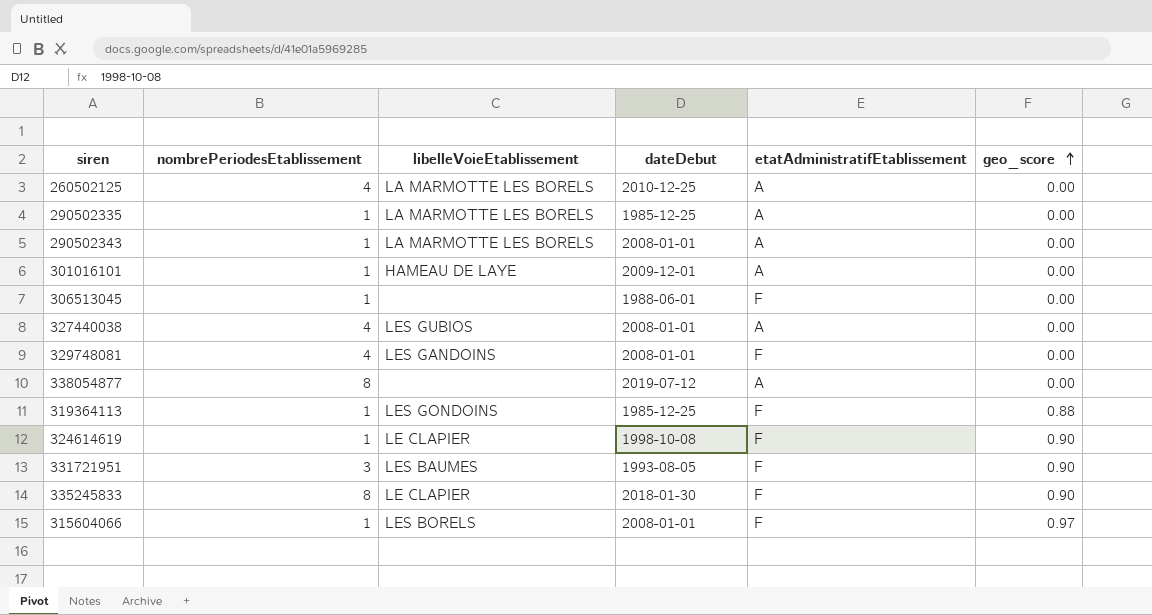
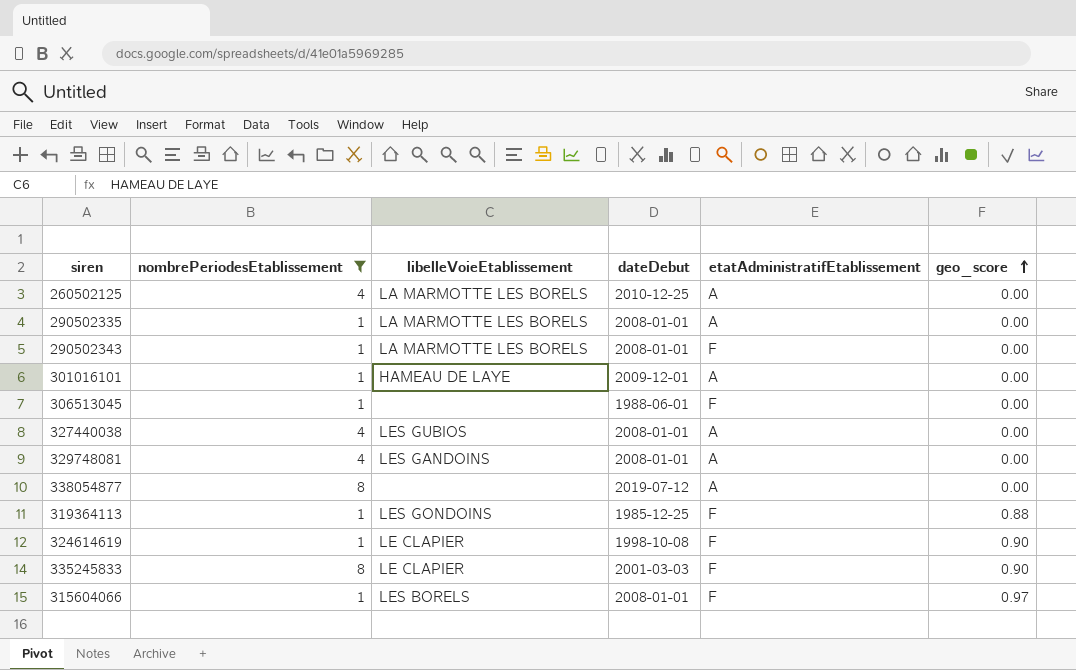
filter: none -> nombrePeriodesEtablissement != 3
290502335 | dateDebut: 1985-12-25 -> 2008-01-01
290502343 | etatAdministratifEtablissement: A -> F
329748081 | etatAdministratifEtablissement: F -> A
335245833 | dateDebut: 2018-01-30 -> 2001-03-03

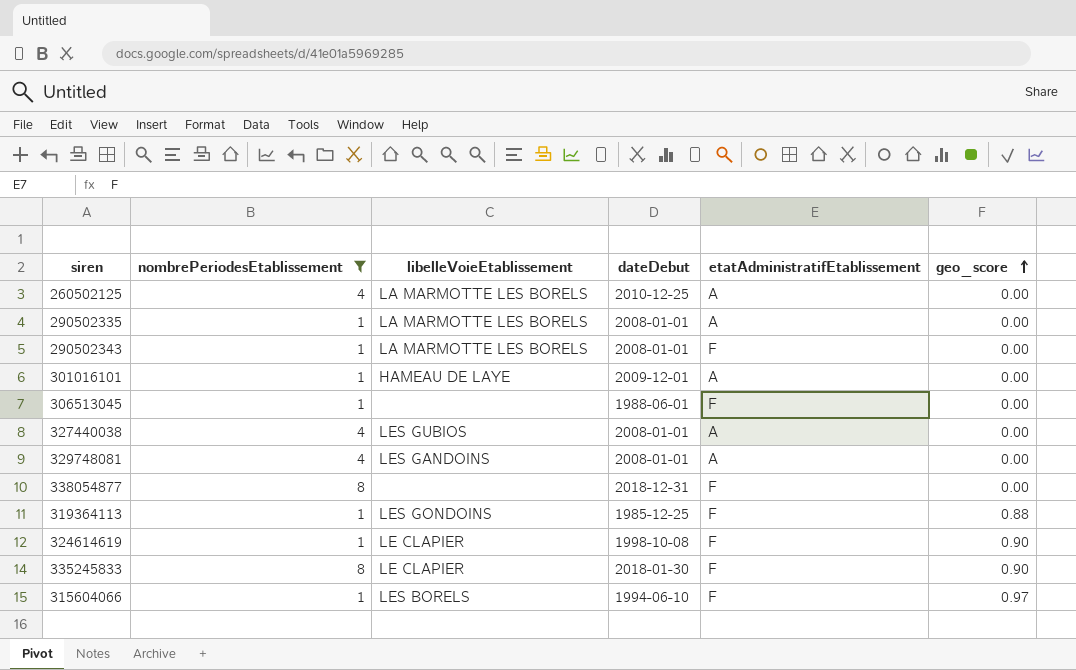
338054877 | dateDebut: 2019-07-12 -> 2018-12-31
338054877 | etatAdministratifEtablissement: A -> F
335245833 | dateDebut: 2001-03-03 -> 2018-01-30
315604066 | dateDebut: 2008-01-01 -> 1994-06-10

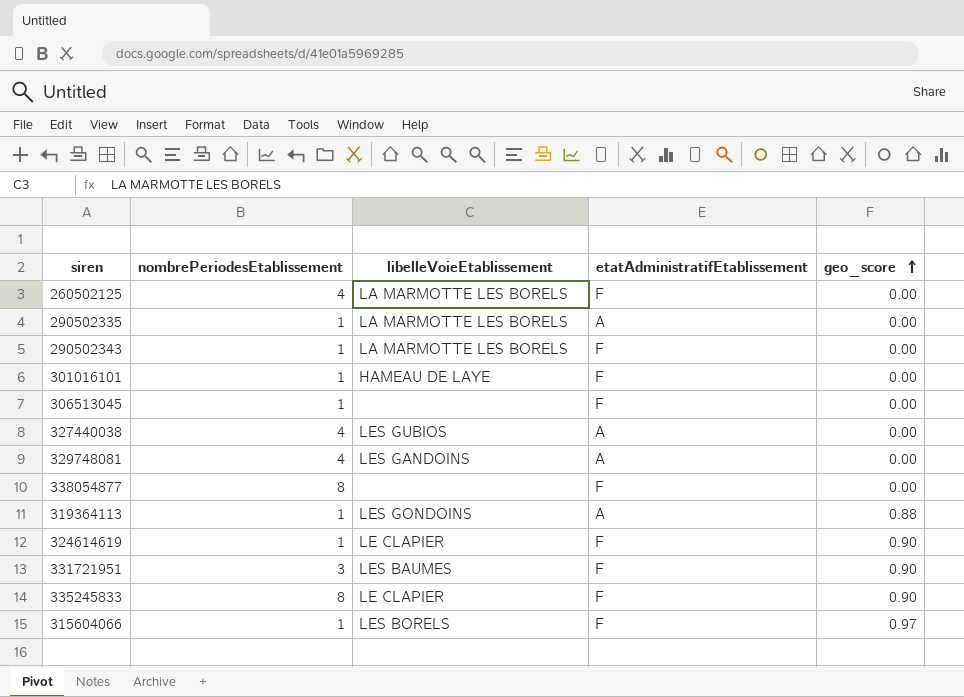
filter: nombrePeriodesEtablissement != 3 -> none
column dateDebut | position: 4 -> none
260502125 | etatAdministratifEtablissement: A -> F
301016101 | etatAdministratifEtablissement: A -> F
319364113 | etatAdministratifEtablissement: F -> A

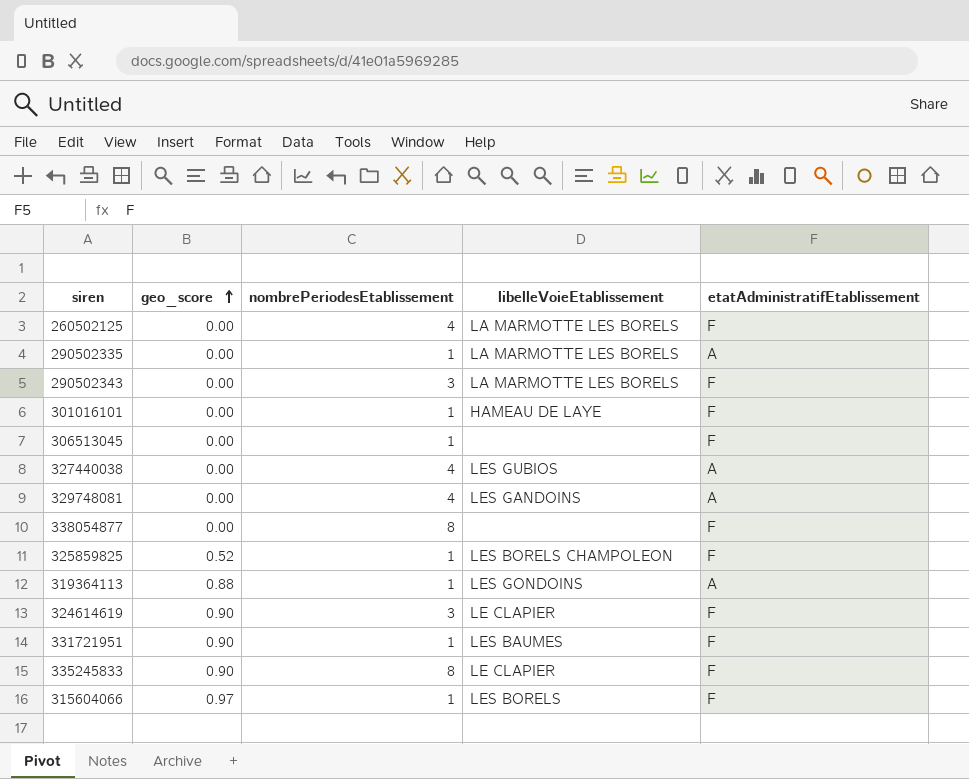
column geo_score | position: 5 -> 2
290502343 | nombrePeriodesEtablissement: 1 -> 3
row 325859825: none -> 0.52 | 1 | LES BORELS CHAMPOLEON | F
324614619 | nombrePeriodesEtablissement: 1 -> 3
331721951 | nombrePeriodesEtablissement: 3 -> 1

